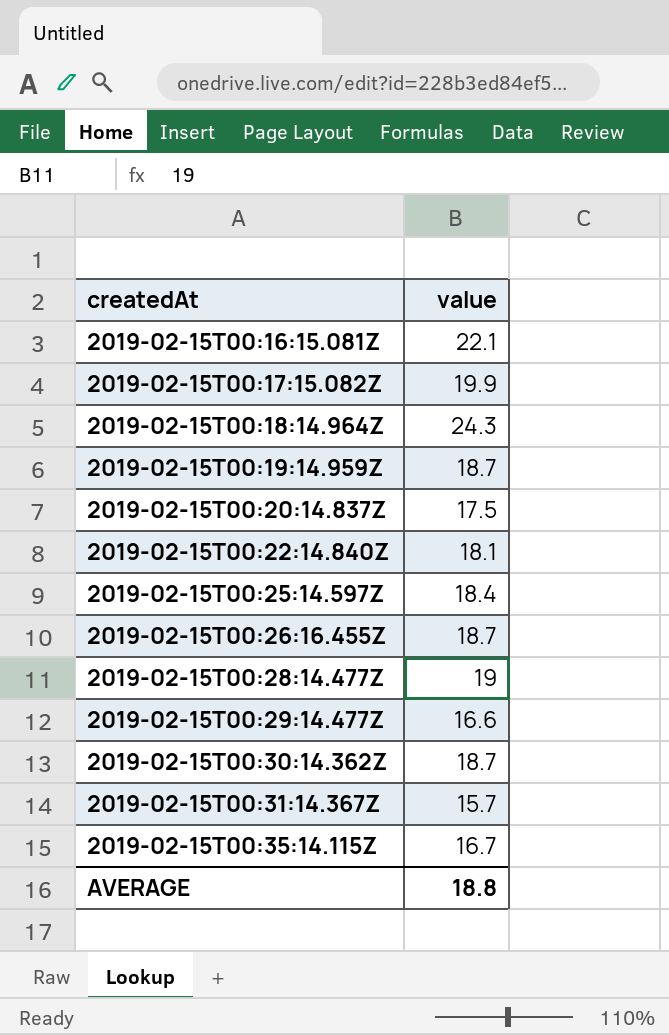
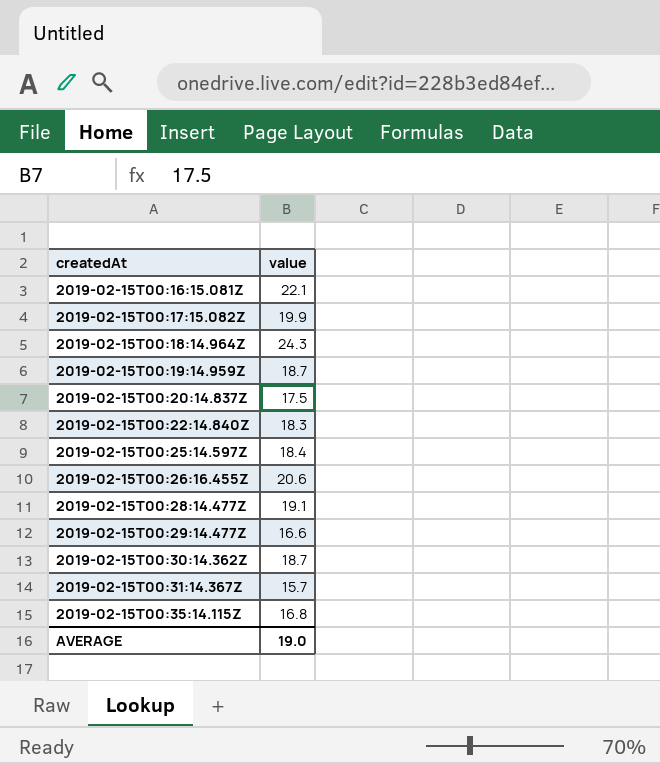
2019-02-15T00:22:14.840Z | value: 18.1 -> 18.3
2019-02-15T00:26:16.455Z | value: 18.7 -> 20.6
2019-02-15T00:28:14.477Z | value: 19 -> 19.1
2019-02-15T00:35:14.115Z | value: 16.7 -> 16.8
AVERAGE | value: 18.8 -> 19.0

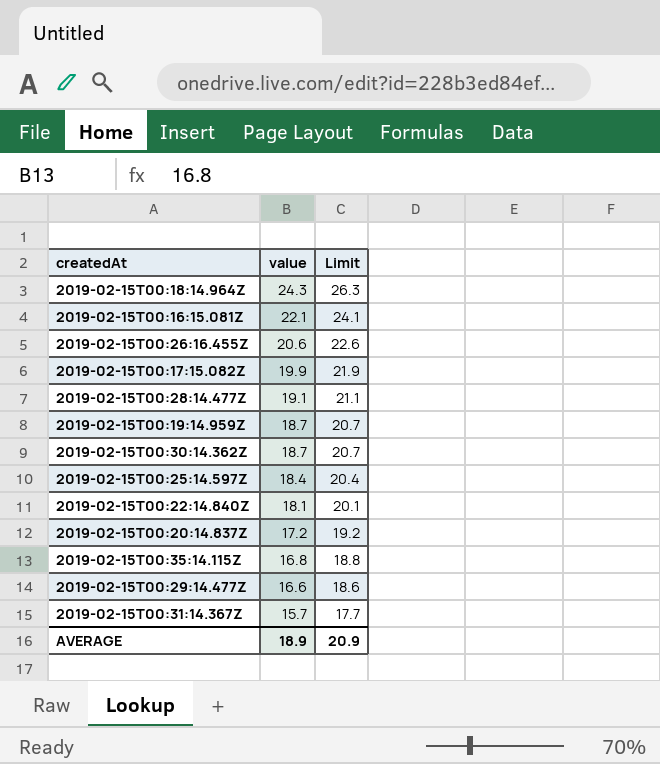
row order: createdAt ascending -> value descending
column Limit | formula: none -> [value] + 2
2019-02-15T00:22:14.840Z | value: 18.3 -> 18.1
2019-02-15T00:20:14.837Z | value: 17.5 -> 17.2
AVERAGE | value: 19.0 -> 18.9

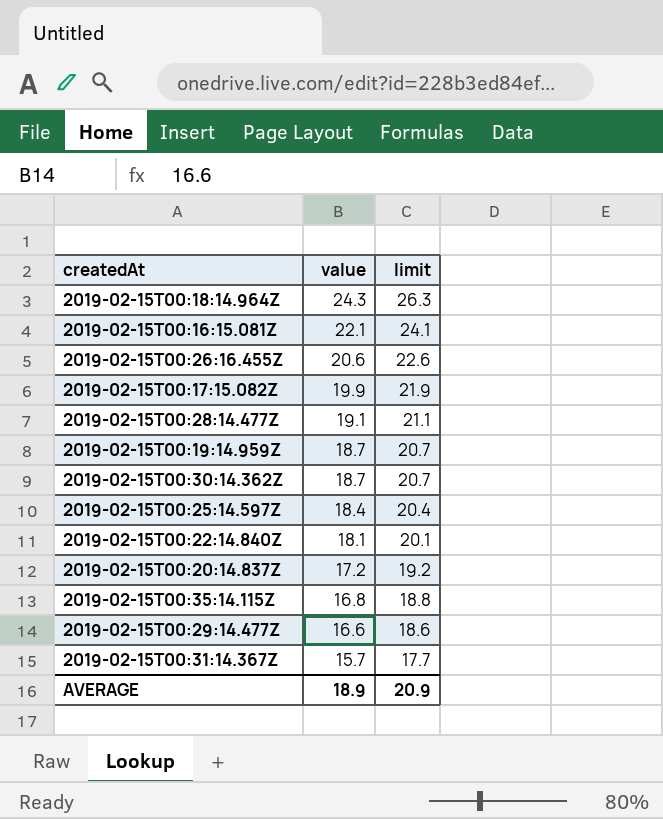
column name: Limit -> limit

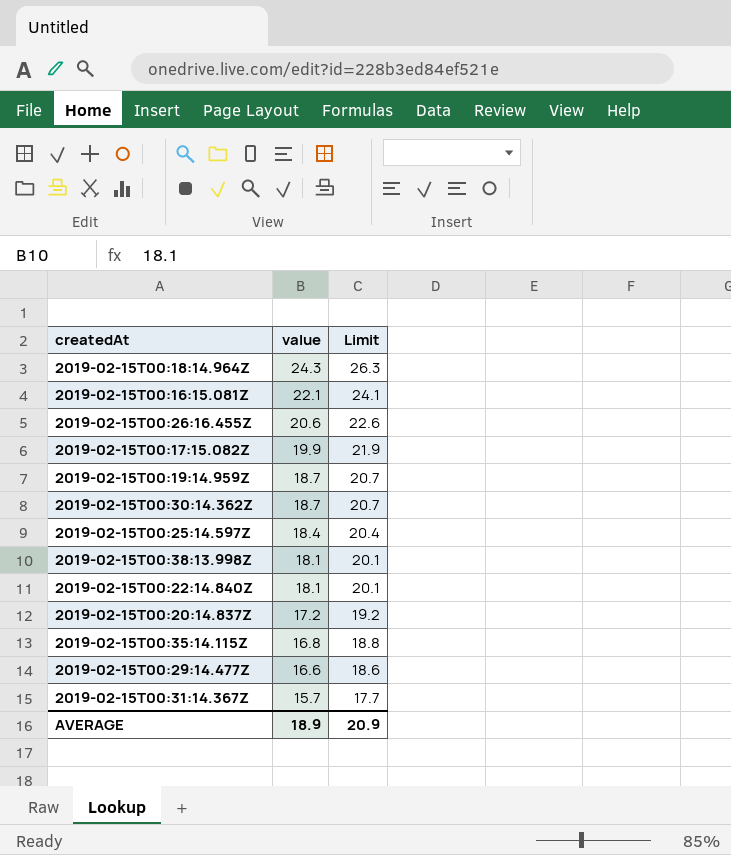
column name: limit -> Limit
row 2019-02-15T00:28:14.477Z: 19.1 | 21.1 -> none
row 2019-02-15T00:38:13.998Z: none -> 18.1 | 20.1

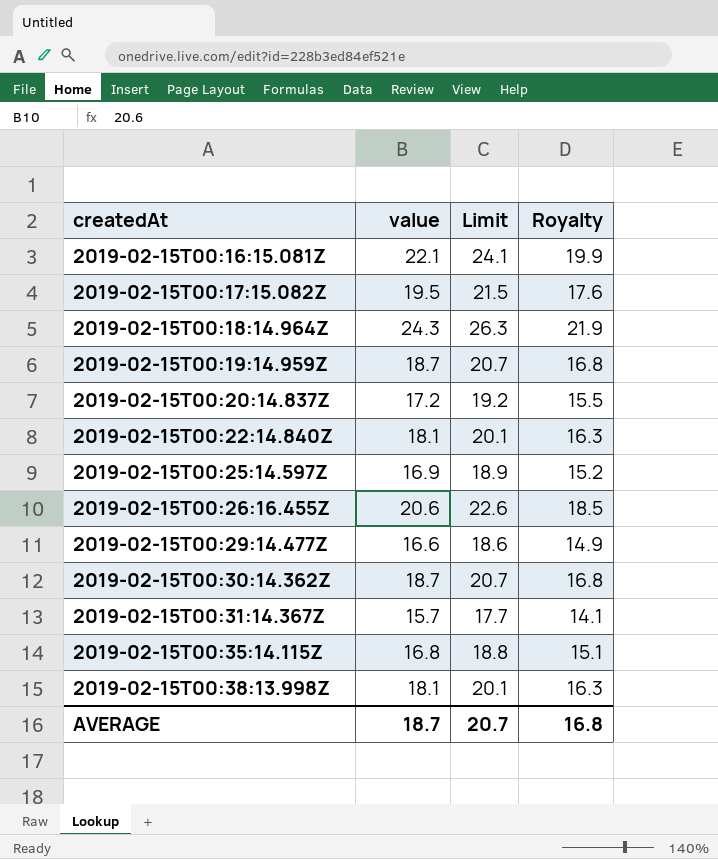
row order: value descending -> createdAt ascending
column Royalty | formula: none -> [value] * 0.9
2019-02-15T00:17:15.082Z | value: 19.9 -> 19.5
2019-02-15T00:17:15.082Z | Limit: 21.9 -> 21.5
2019-02-15T00:25:14.597Z | value: 18.4 -> 16.9
2019-02-15T00:25:14.597Z | Limit: 20.4 -> 18.9
AVERAGE | value: 18.9 -> 18.7
AVERAGE | Limit: 20.9 -> 20.7

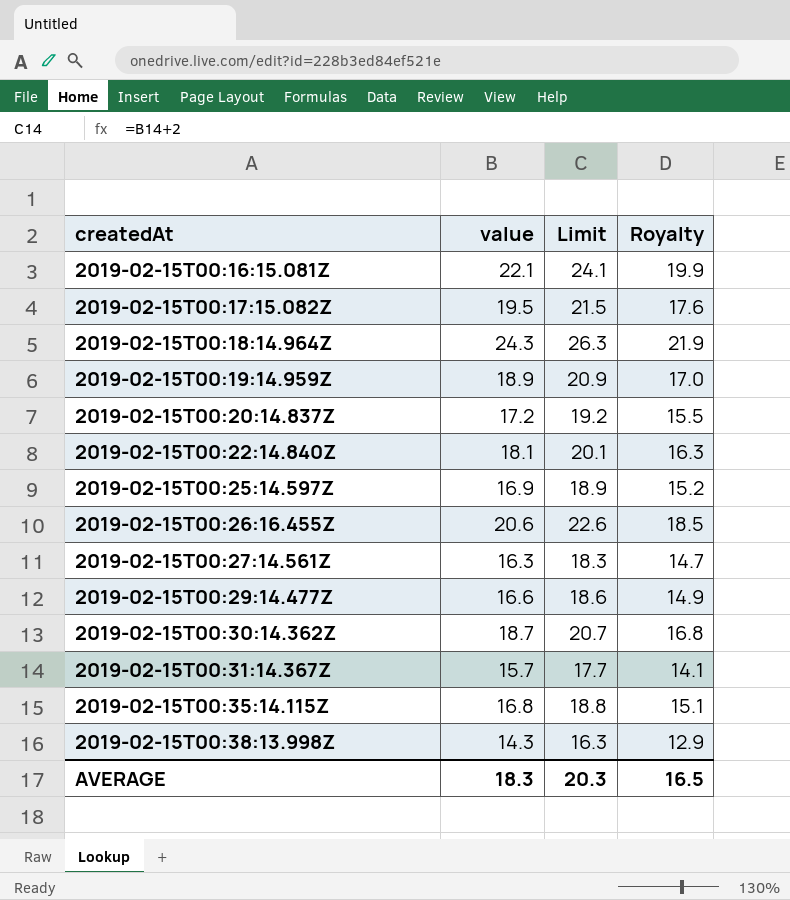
2019-02-15T00:19:14.959Z | value: 18.7 -> 18.9
2019-02-15T00:19:14.959Z | Limit: 20.7 -> 20.9
2019-02-15T00:19:14.959Z | Royalty: 16.8 -> 17.0
row 2019-02-15T00:27:14.561Z: none -> 16.3 | 18.3 | 14.7
2019-02-15T00:38:13.998Z | value: 18.1 -> 14.3
2019-02-15T00:38:13.998Z | Limit: 20.1 -> 16.3
2019-02-15T00:38:13.998Z | Royalty: 16.3 -> 12.9
AVERAGE | value: 18.7 -> 18.3
AVERAGE | Limit: 20.7 -> 20.3
AVERAGE | Royalty: 16.8 -> 16.5

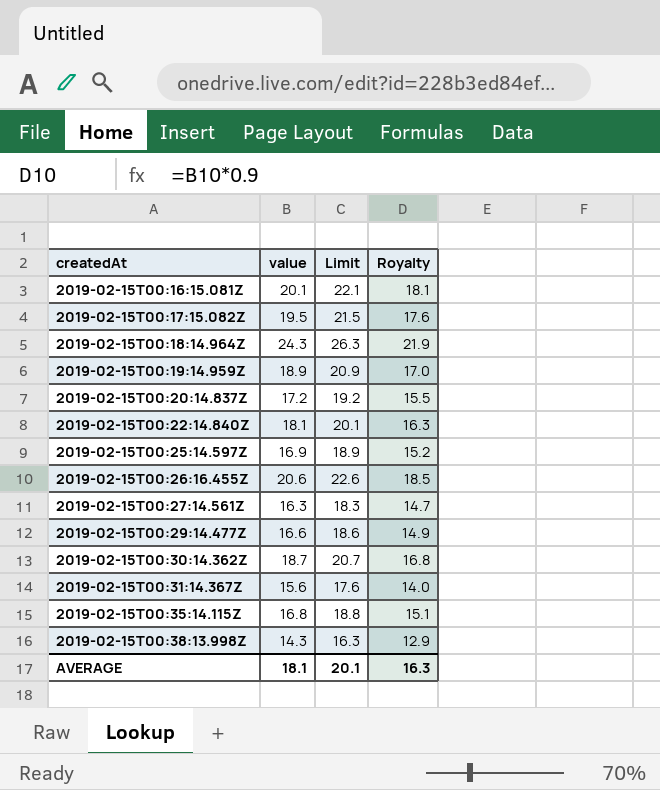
2019-02-15T00:16:15.081Z | value: 22.1 -> 20.1
2019-02-15T00:16:15.081Z | Limit: 24.1 -> 22.1
2019-02-15T00:16:15.081Z | Royalty: 19.9 -> 18.1
2019-02-15T00:31:14.367Z | value: 15.7 -> 15.6
2019-02-15T00:31:14.367Z | Limit: 17.7 -> 17.6
2019-02-15T00:31:14.367Z | Royalty: 14.1 -> 14.0
AVERAGE | value: 18.3 -> 18.1
AVERAGE | Limit: 20.3 -> 20.1
AVERAGE | Royalty: 16.5 -> 16.3

